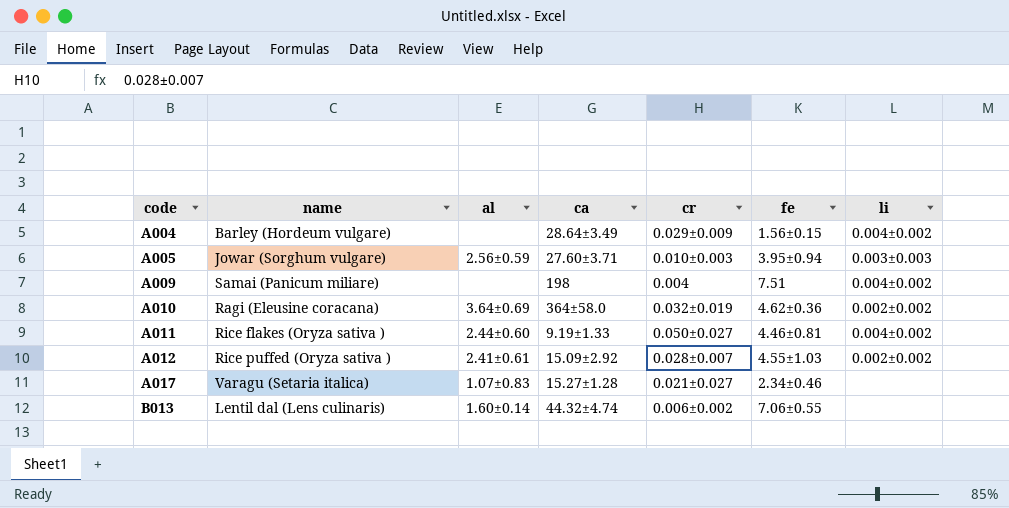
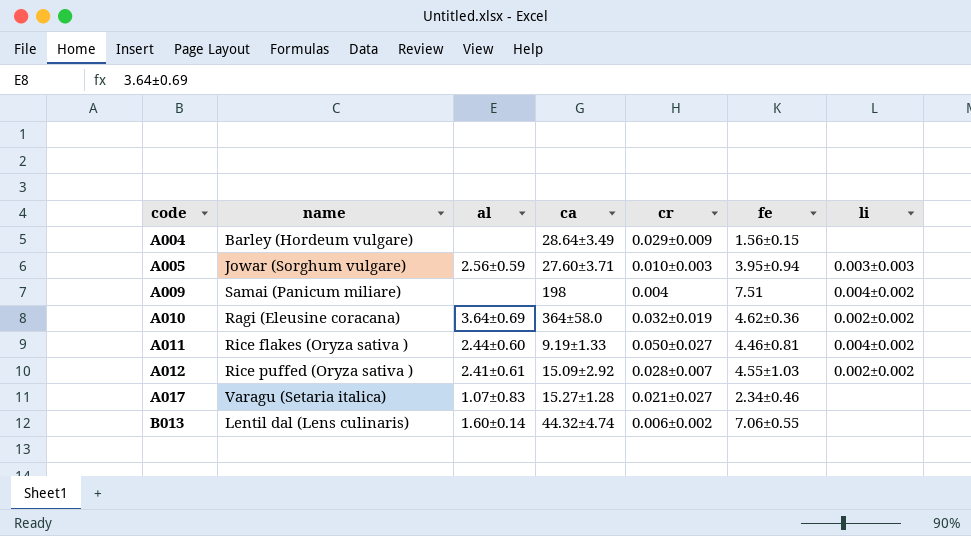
A004 | li: 0.004±0.002 -> none

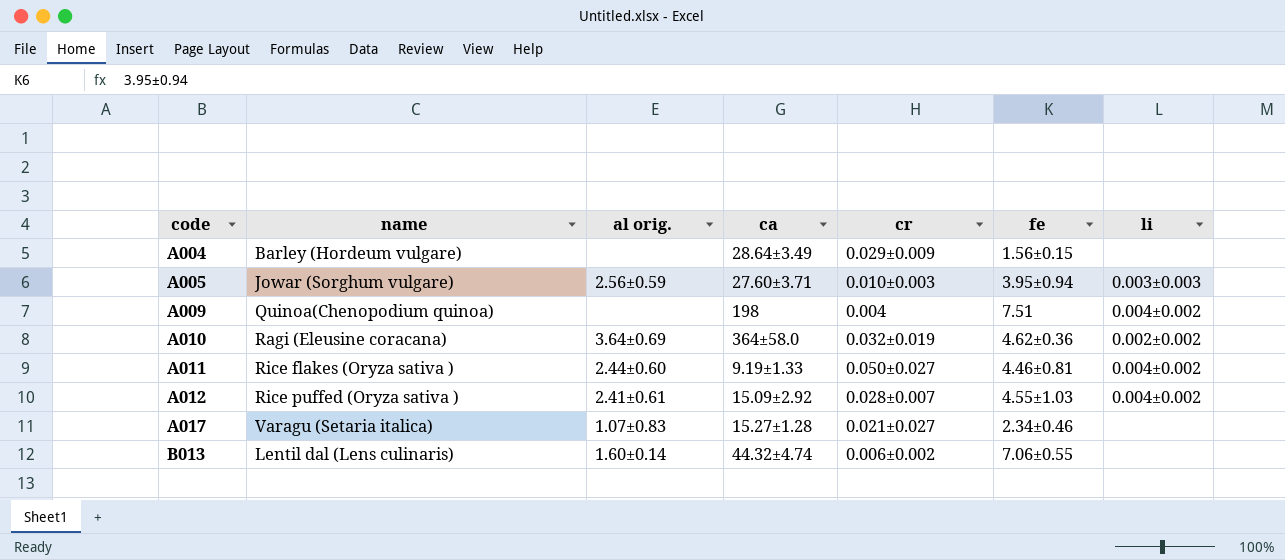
column name: al -> al orig.
A009 | name: Samai (Panicum miliare) -> Quinoa(Chenopodium quinoa)
A012 | li: 0.002±0.002 -> 0.004±0.002

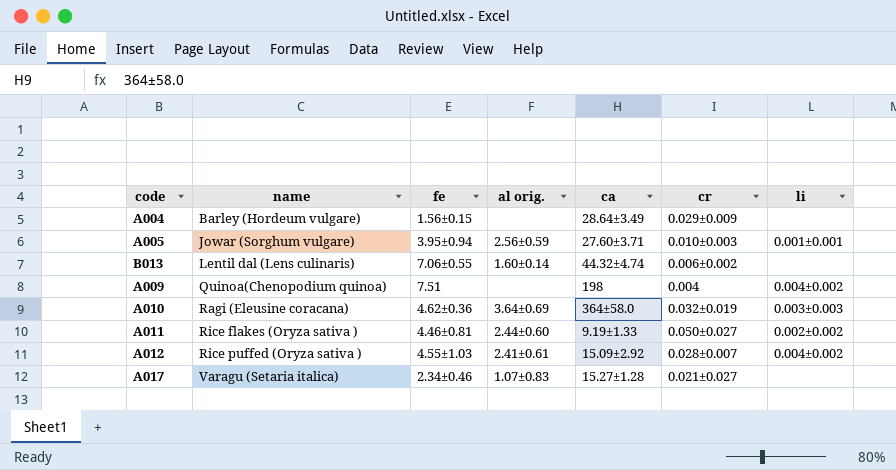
row order: code ascending -> name ascending
column fe | position: 6 -> 3
A005 | li: 0.003±0.003 -> 0.001±0.001
A010 | li: 0.002±0.002 -> 0.003±0.003
A011 | li: 0.004±0.002 -> 0.002±0.002

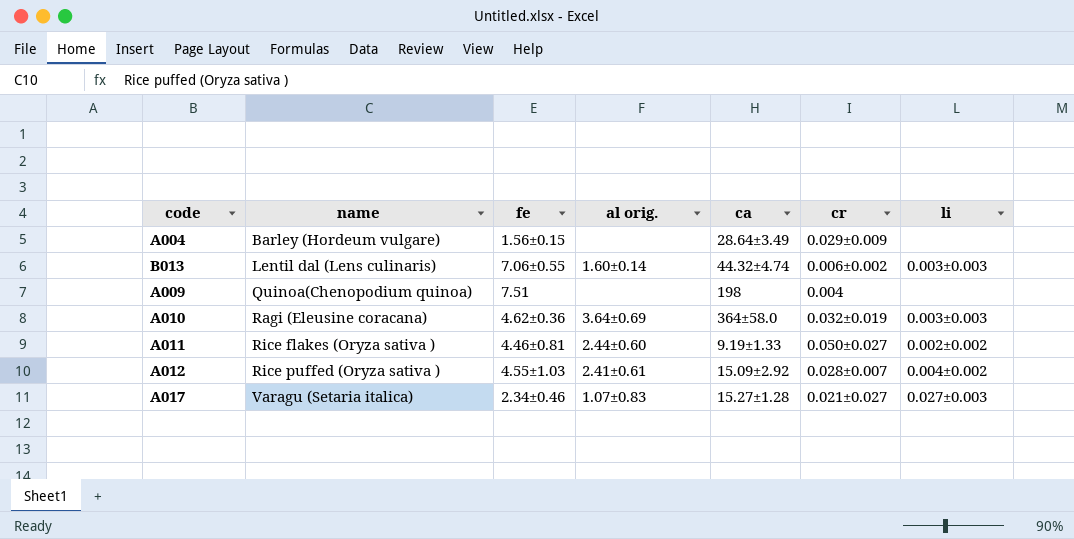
row A005: Jowar (Sorghum vulgare) | 3.95±0.94 | 2.56±0.59 | 27.60±3.71 | 0.010±0.003 | 0.001±0.001 -> none
B013 | li: none -> 0.003±0.003
A009 | li: 0.004±0.002 -> none
A017 | li: none -> 0.027±0.003

